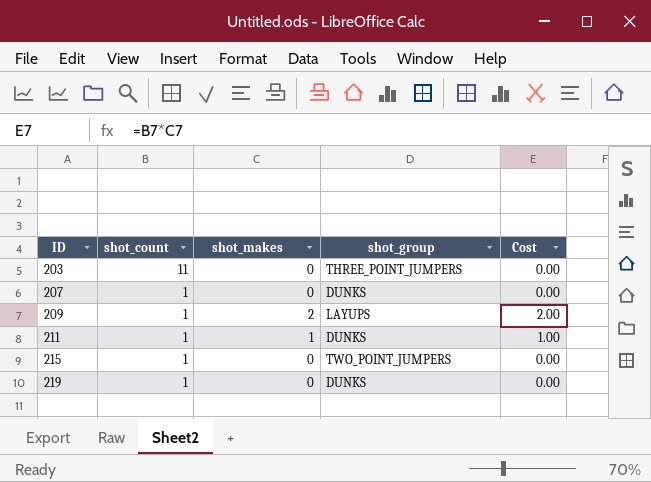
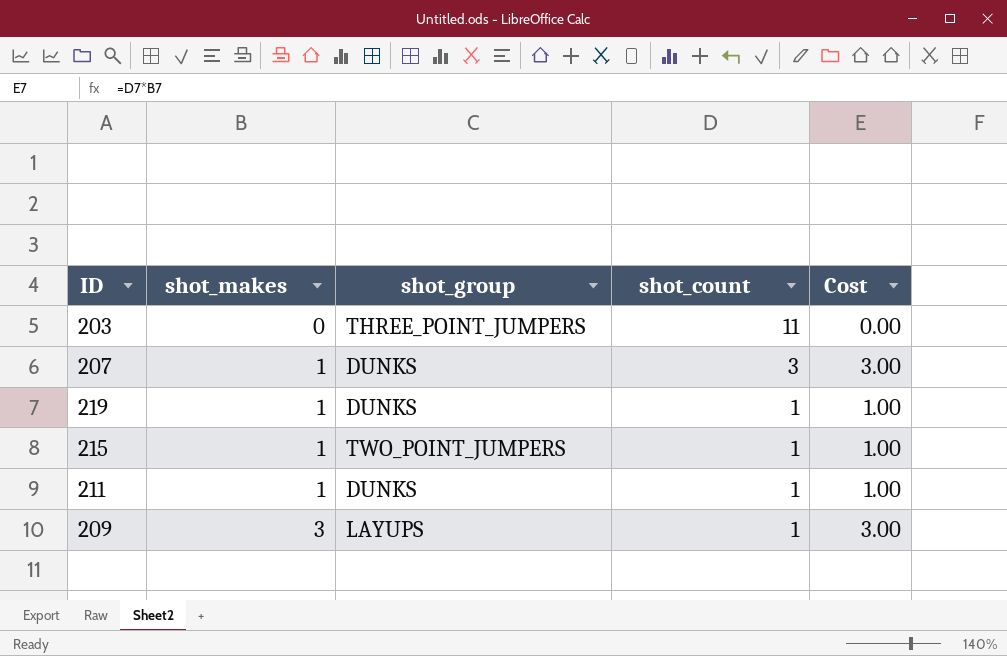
row order: ID ascending -> shot_makes ascending
column shot_count | position: 2 -> 4
207 | shot_makes: 0 -> 1
207 | shot_count: 1 -> 3
207 | Cost: 0.00 -> 3.00
219 | shot_makes: 0 -> 1
219 | Cost: 0.00 -> 1.00
215 | shot_makes: 0 -> 1
215 | Cost: 0.00 -> 1.00
209 | shot_makes: 2 -> 3
209 | Cost: 2.00 -> 3.00

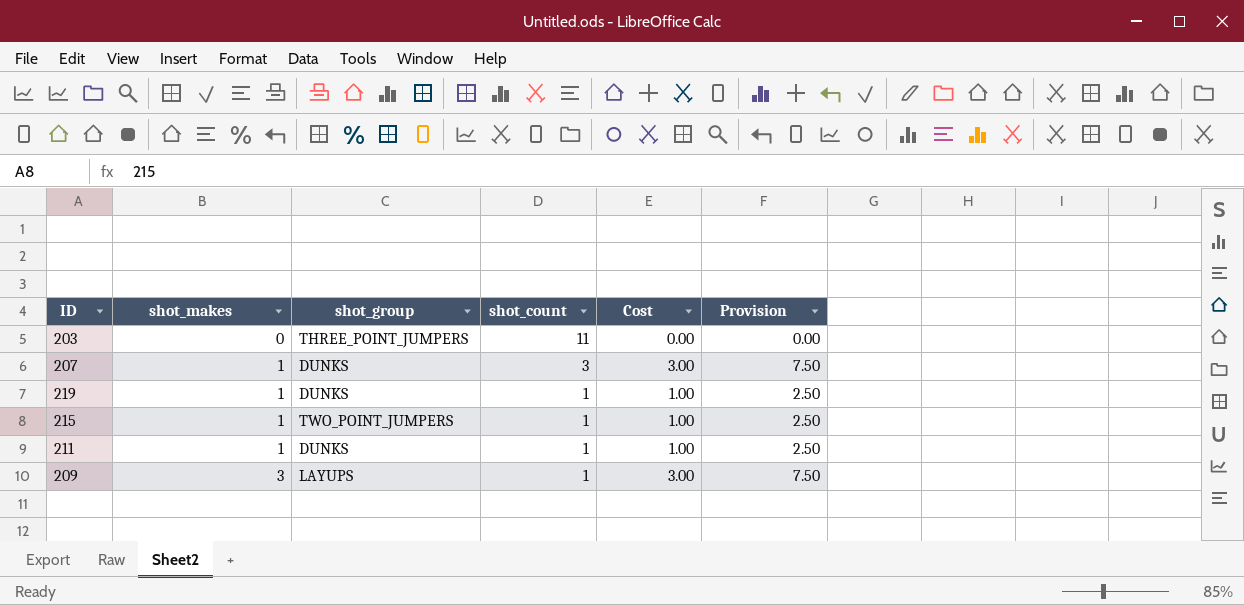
column Provision | formula: none -> [Cost] * 2.5

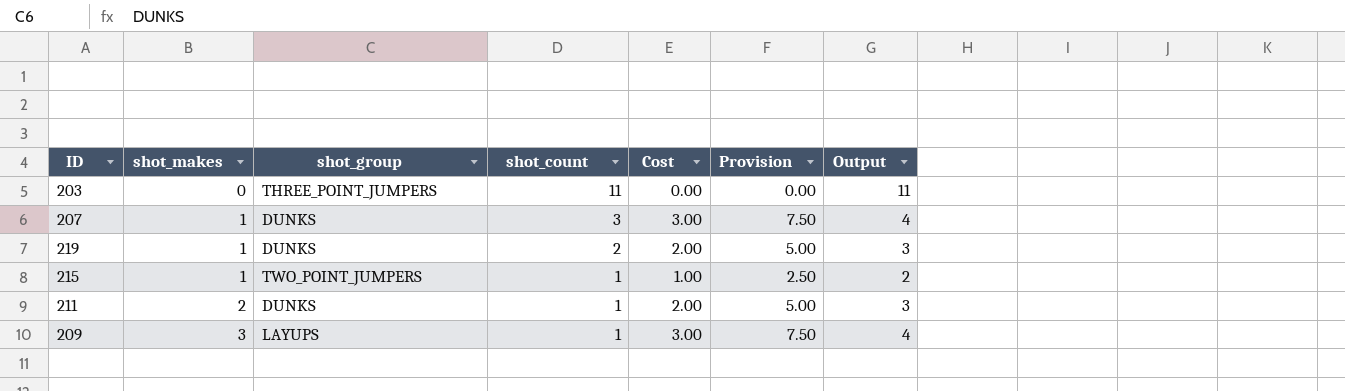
column Output | formula: none -> [shot_makes] + [shot_count]
219 | shot_count: 1 -> 2
219 | Cost: 1.00 -> 2.00
219 | Provision: 2.50 -> 5.00
211 | shot_makes: 1 -> 2
211 | Cost: 1.00 -> 2.00
211 | Provision: 2.50 -> 5.00

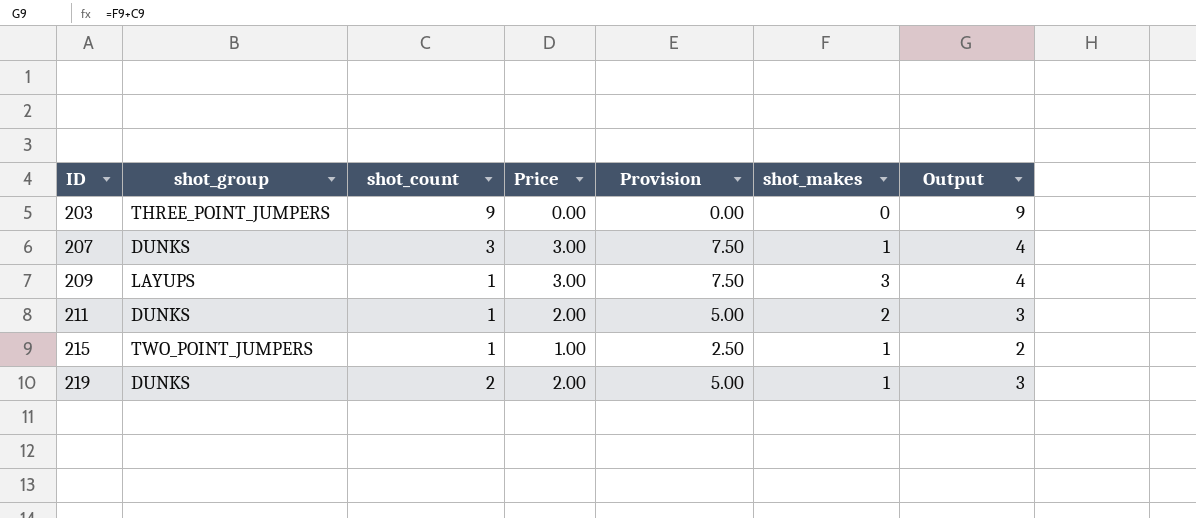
row order: shot_makes ascending -> ID ascending
column name: Cost -> Price
column shot_makes | position: 2 -> 6
203 | shot_count: 11 -> 9
203 | Output: 11 -> 9

